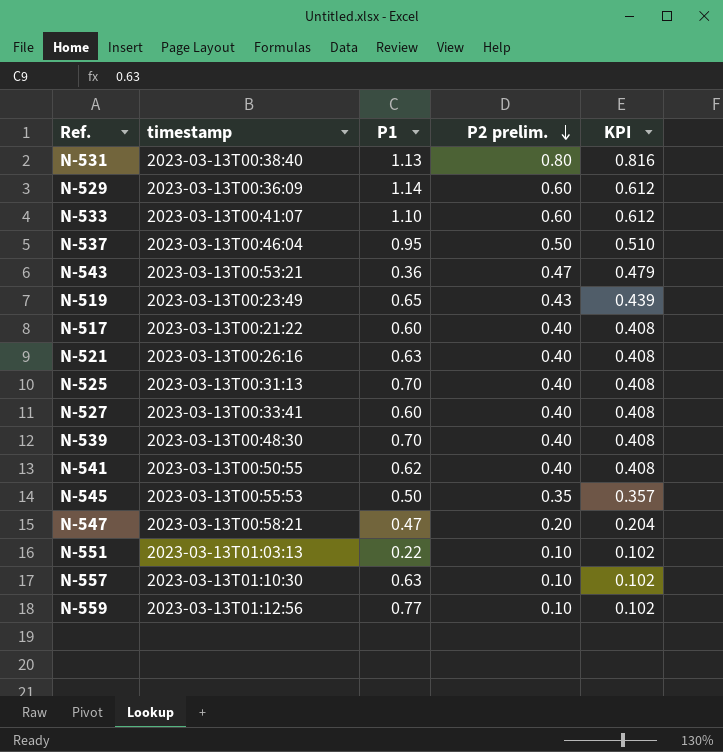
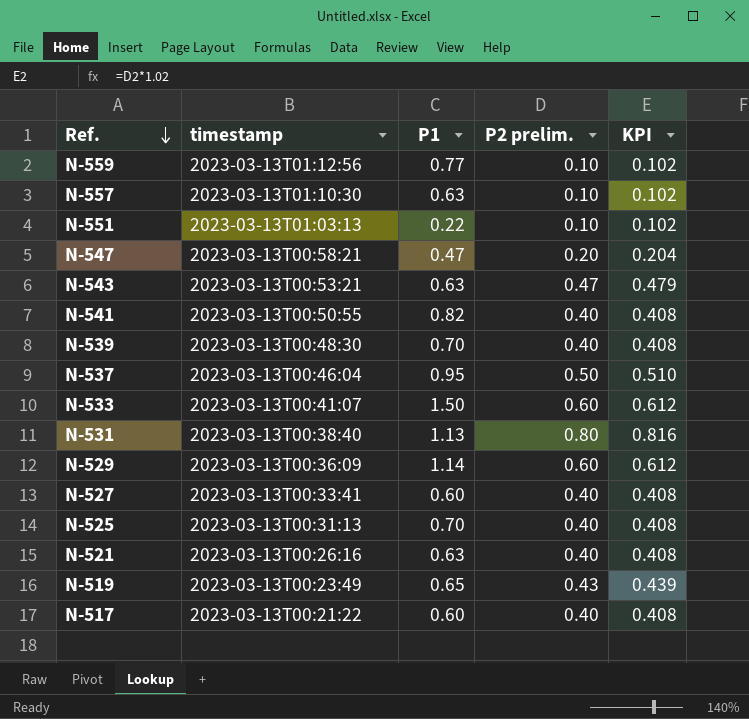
row order: P2 prelim. descending -> Ref. descending
row N-545: 2023-03-13T00:55:53 | 0.50 | 0.35 | 0.357 -> none
N-543 | P1: 0.36 -> 0.63
N-541 | P1: 0.62 -> 0.82
N-533 | P1: 1.10 -> 1.50

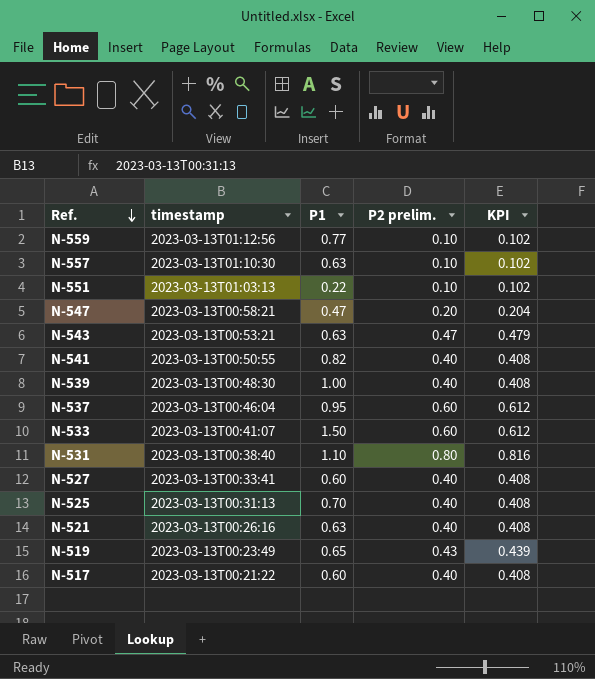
row N-529: 2023-03-13T00:36:09 | 1.14 | 0.60 | 0.612 -> none
N-539 | P1: 0.70 -> 1.00
N-537 | P2 prelim.: 0.50 -> 0.60
N-537 | KPI: 0.510 -> 0.612
N-531 | P1: 1.13 -> 1.10

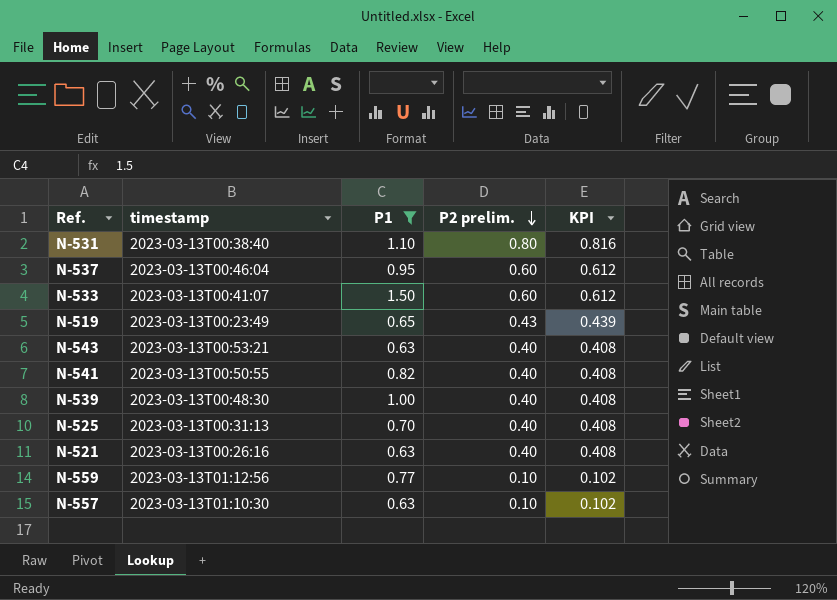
filter: none -> P1 >= 0.63
row order: Ref. descending -> P2 prelim. descending
N-543 | P2 prelim.: 0.47 -> 0.40
N-543 | KPI: 0.479 -> 0.408

